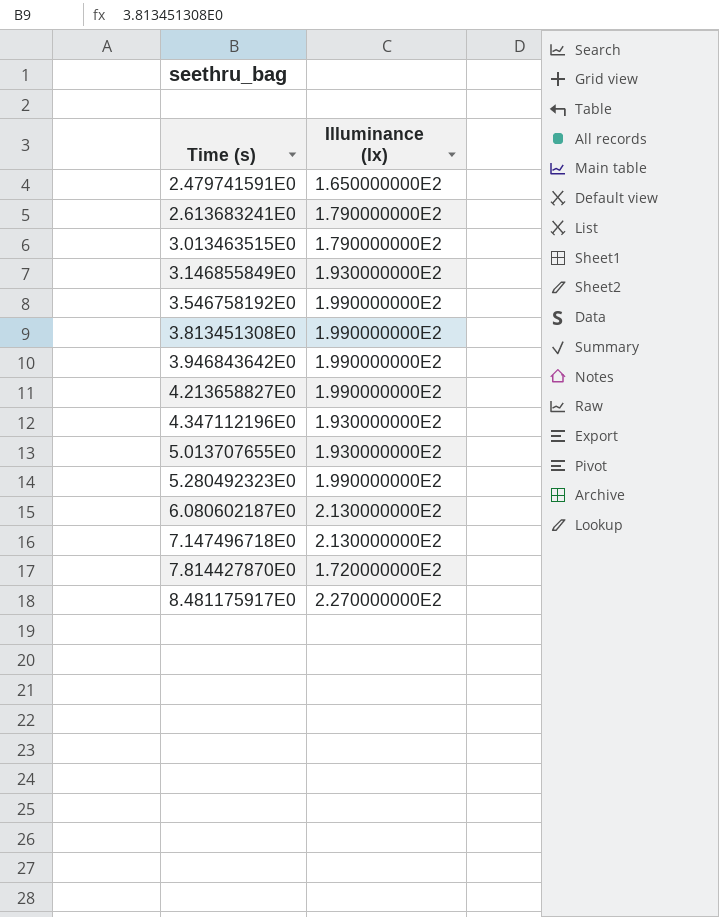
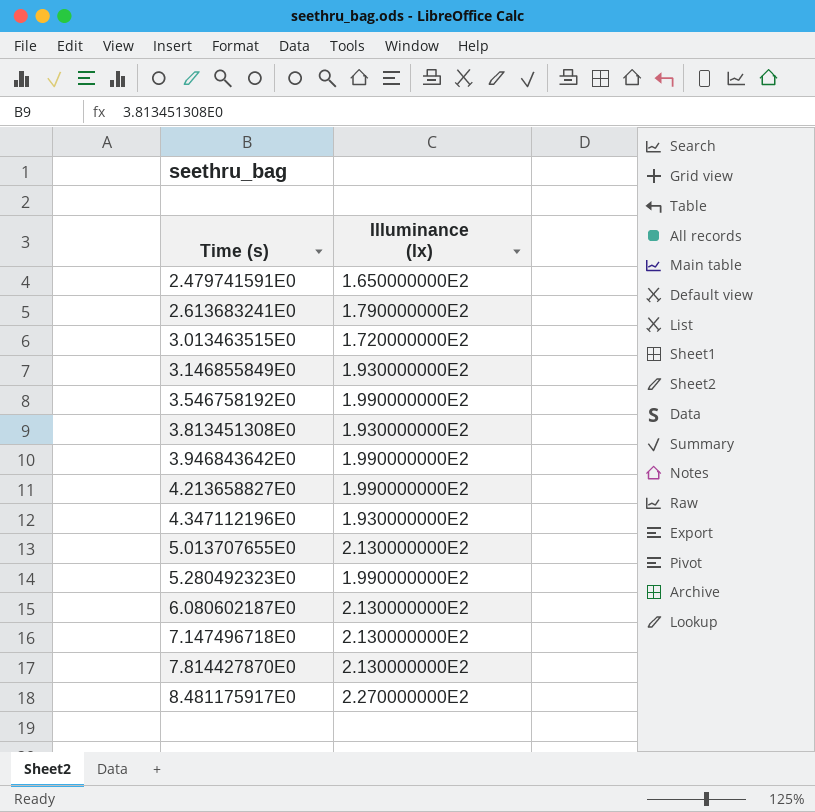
3.013463515E0 | Illuminance (lx): 1.790000000E2 -> 1.720000000E2
3.813451308E0 | Illuminance (lx): 1.990000000E2 -> 1.930000000E2
5.013707655E0 | Illuminance (lx): 1.930000000E2 -> 2.130000000E2
7.814427870E0 | Illuminance (lx): 1.720000000E2 -> 2.130000000E2

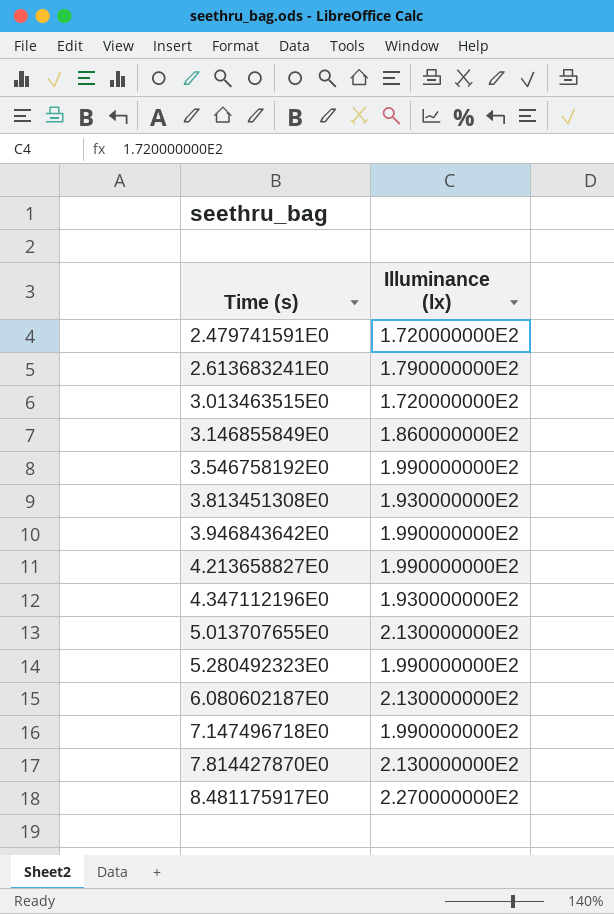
2.479741591E0 | Illuminance (lx): 1.650000000E2 -> 1.720000000E2
3.146855849E0 | Illuminance (lx): 1.930000000E2 -> 1.860000000E2
7.147496718E0 | Illuminance (lx): 2.130000000E2 -> 1.990000000E2

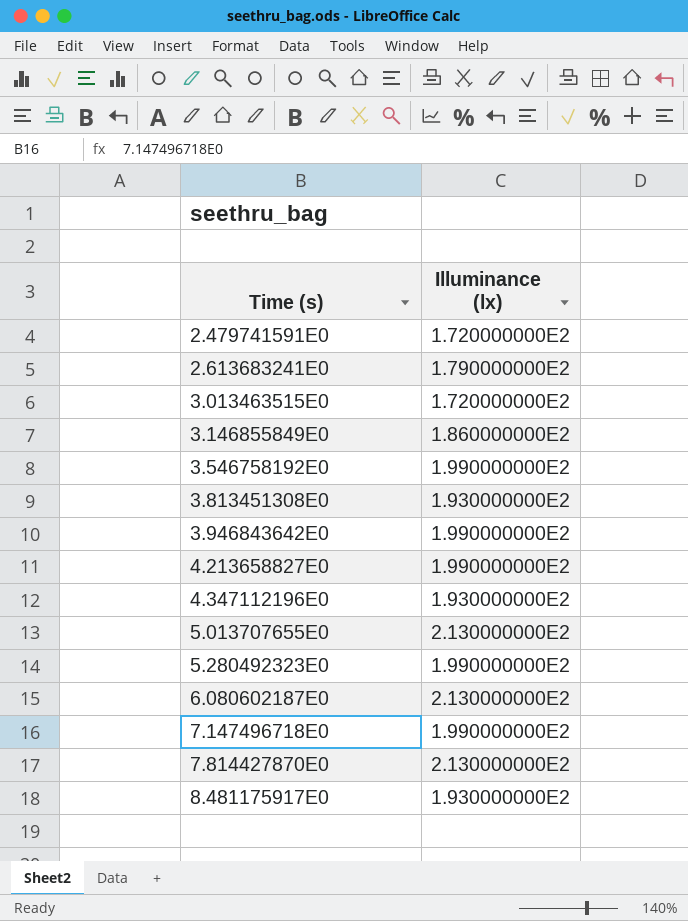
8.481175917E0 | Illuminance (lx): 2.270000000E2 -> 1.930000000E2

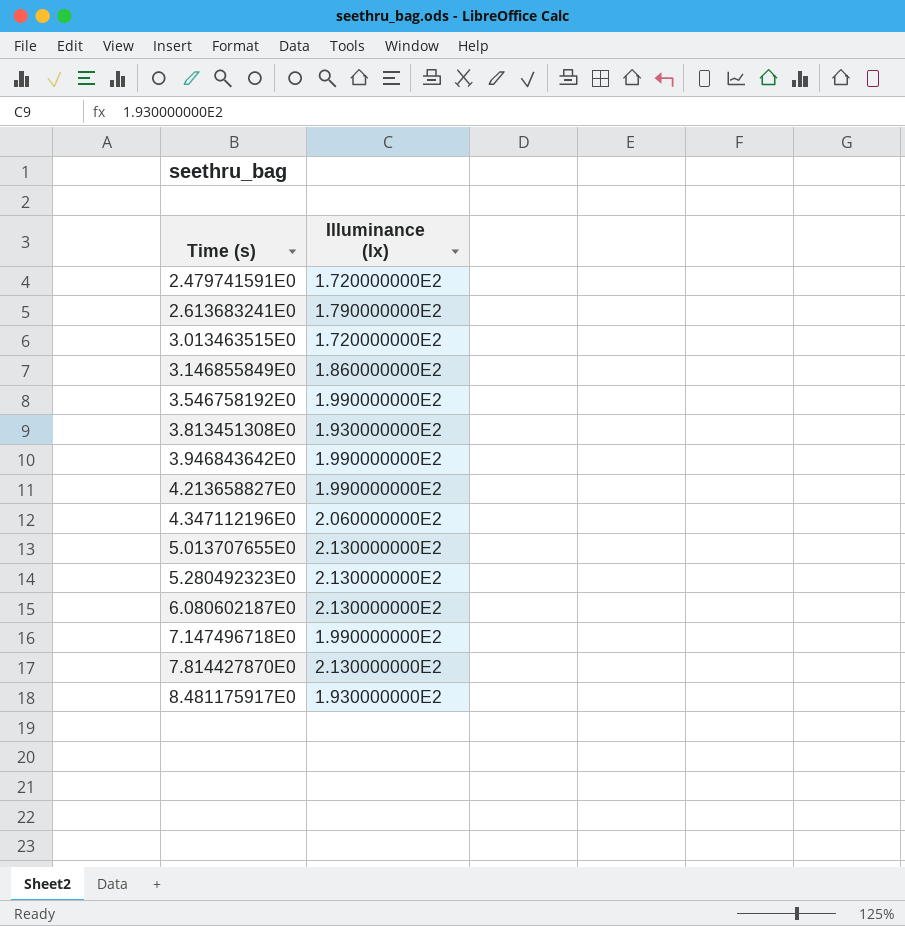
4.347112196E0 | Illuminance (lx): 1.930000000E2 -> 2.060000000E2
5.280492323E0 | Illuminance (lx): 1.990000000E2 -> 2.130000000E2

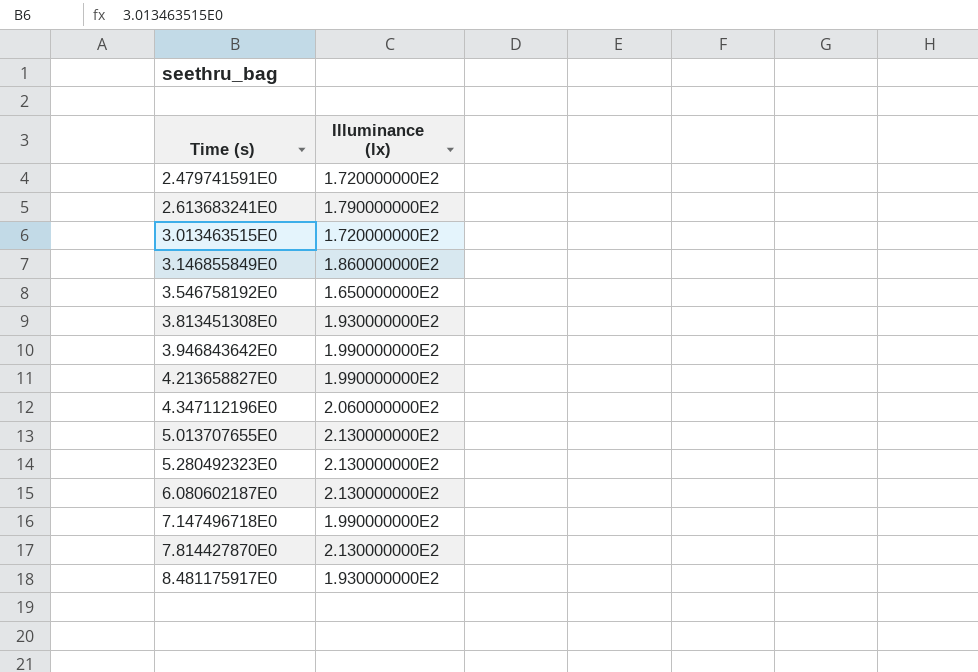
3.546758192E0 | Illuminance (lx): 1.990000000E2 -> 1.650000000E2

